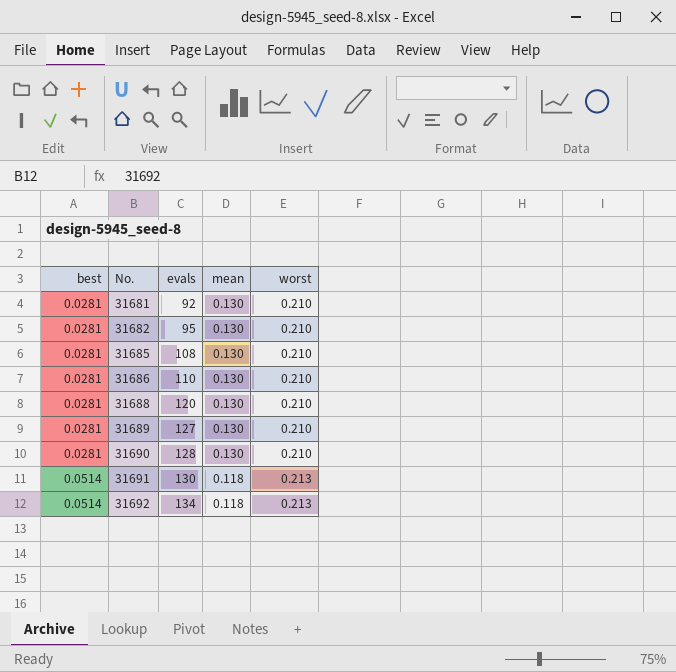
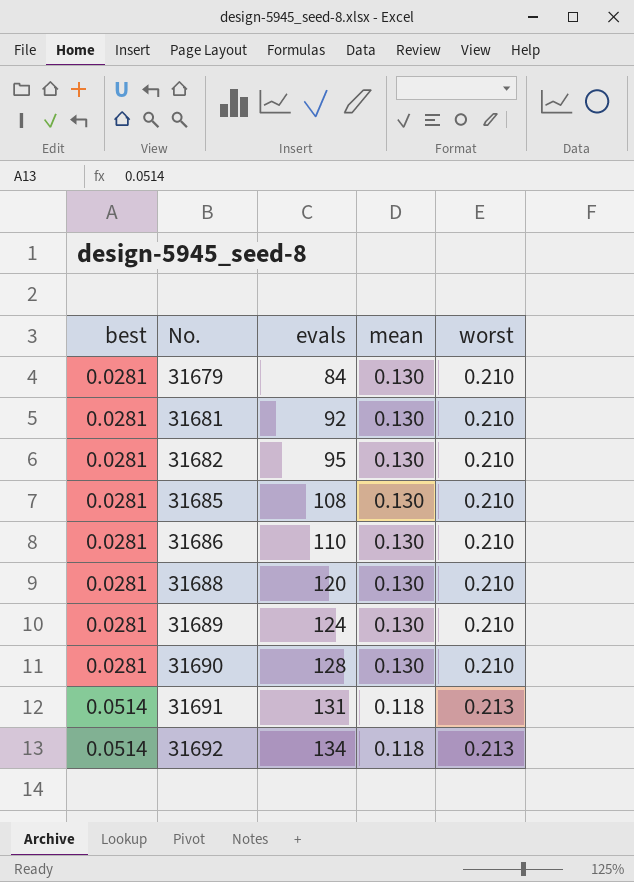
row 31679: none -> 0.0281 | 84 | 0.130 | 0.210
31689 | evals: 127 -> 124
31691 | evals: 130 -> 131

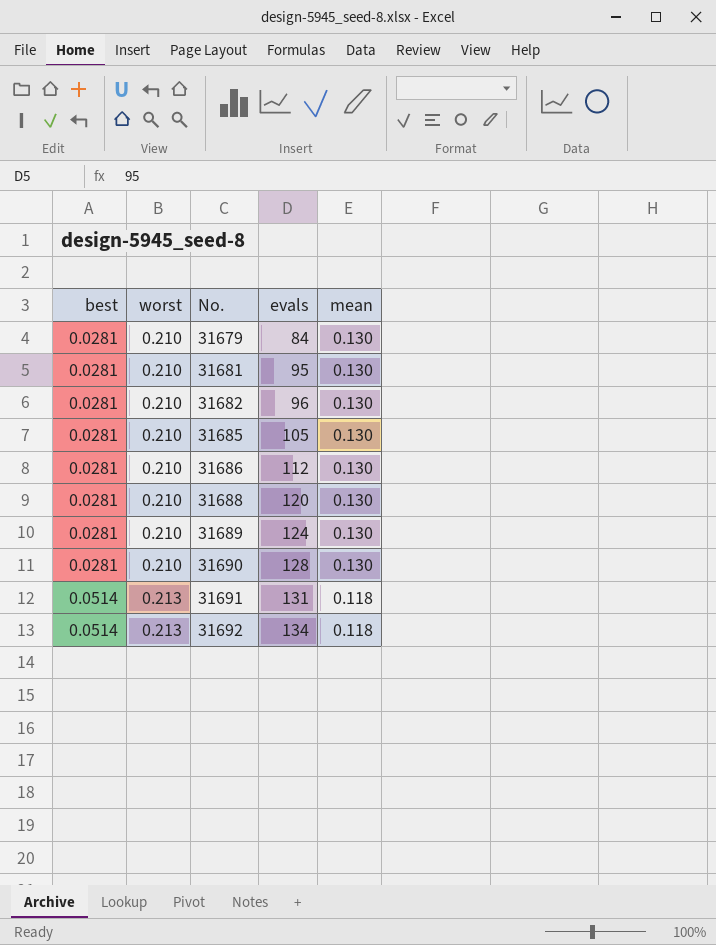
column worst | position: 5 -> 2
31681 | evals: 92 -> 95
31682 | evals: 95 -> 96
31685 | evals: 108 -> 105
31686 | evals: 110 -> 112

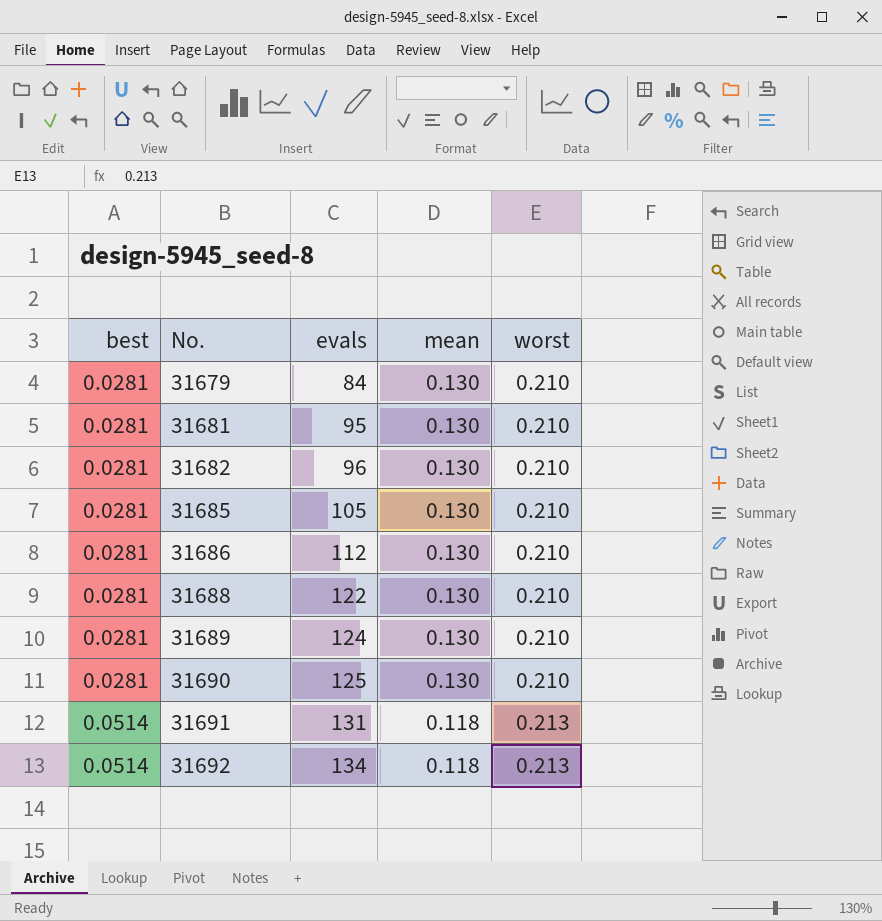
column worst | position: 2 -> 5
31688 | evals: 120 -> 122
31690 | evals: 128 -> 125

